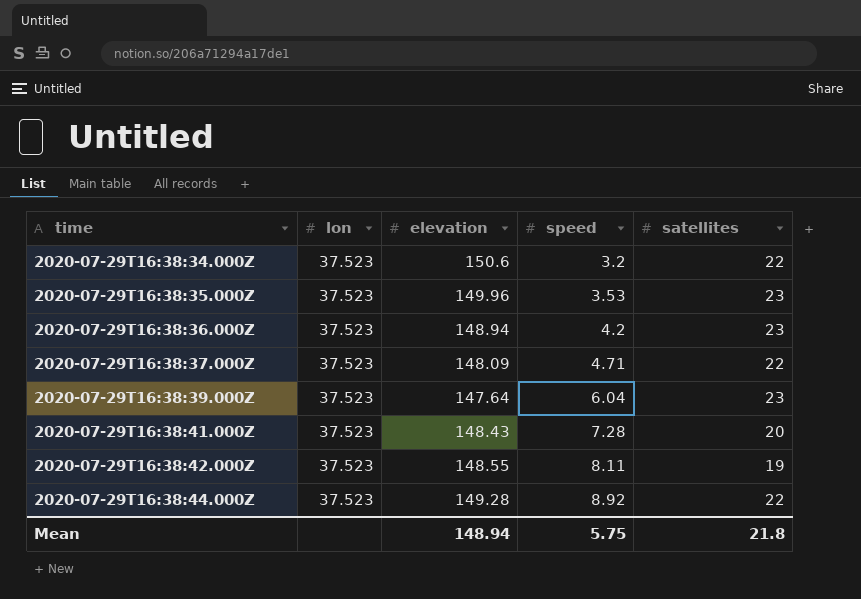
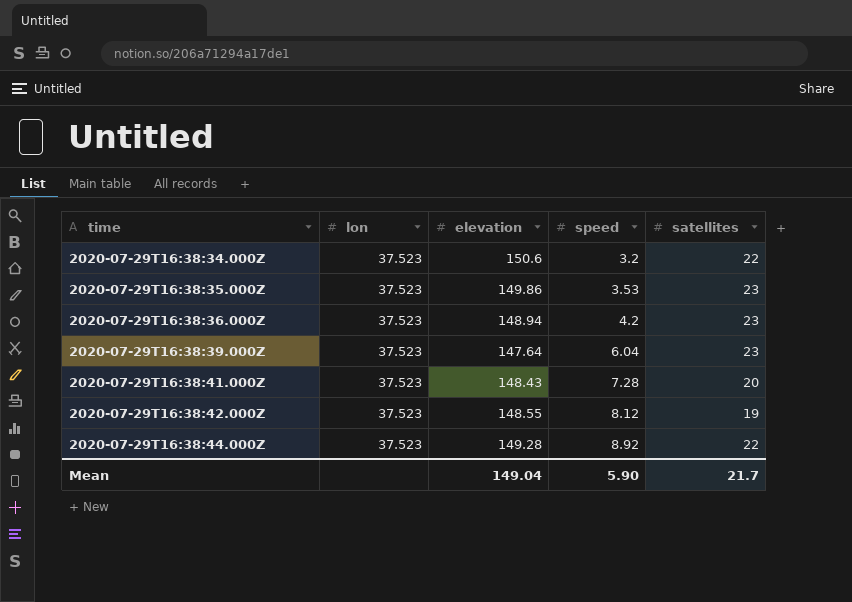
row 2020-07-29T16:38:37.000Z: 37.523 | 148.09 | 4.71 | 22 -> none
2020-07-29T16:38:35.000Z | elevation: 149.96 -> 149.86
2020-07-29T16:38:42.000Z | speed: 8.11 -> 8.12
Mean | elevation: 148.94 -> 149.04
Mean | speed: 5.75 -> 5.90
Mean | satellites: 21.8 -> 21.7

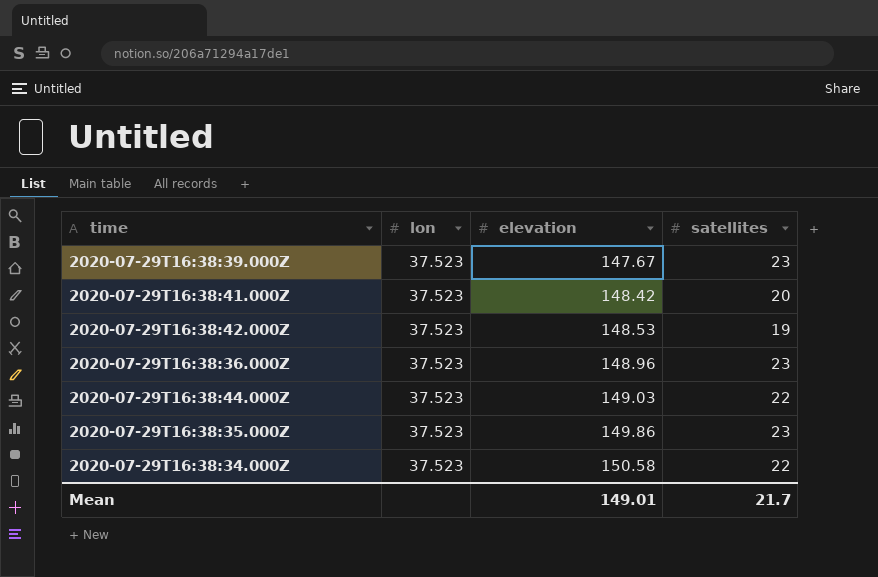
row order: time ascending -> elevation ascending
column speed | position: 4 -> none
2020-07-29T16:38:39.000Z | elevation: 147.64 -> 147.67
2020-07-29T16:38:41.000Z | elevation: 148.43 -> 148.42
2020-07-29T16:38:42.000Z | elevation: 148.55 -> 148.53
2020-07-29T16:38:36.000Z | elevation: 148.94 -> 148.96
2020-07-29T16:38:44.000Z | elevation: 149.28 -> 149.03
2020-07-29T16:38:34.000Z | elevation: 150.6 -> 150.58
Mean | elevation: 149.04 -> 149.01

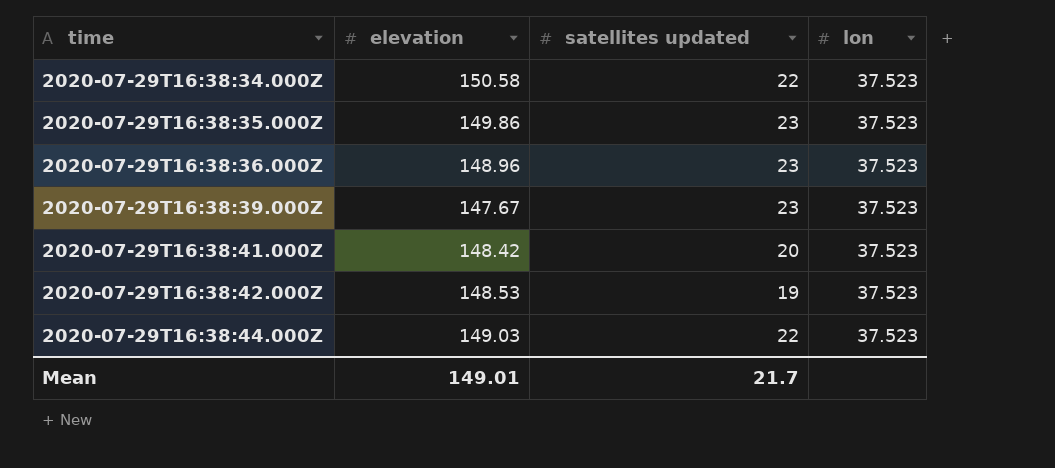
row order: elevation ascending -> time ascending
column name: satellites -> satellites updated
column lon | position: 2 -> 4

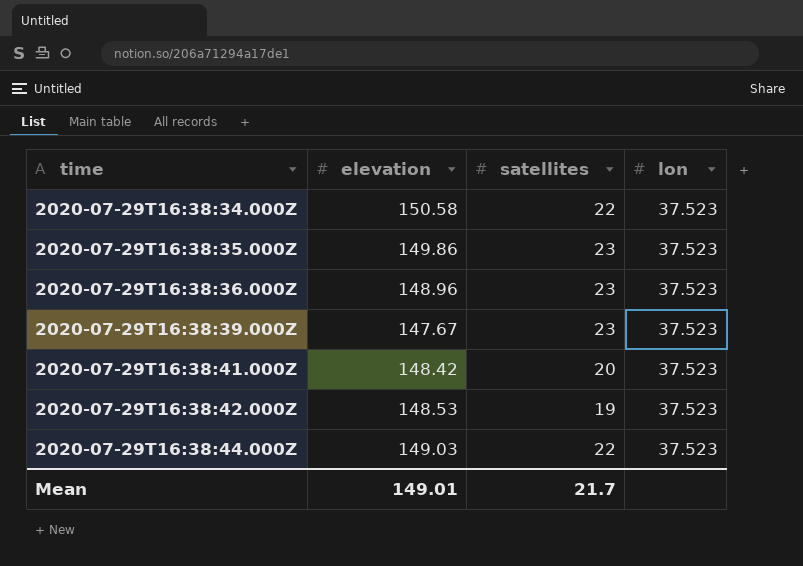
column name: satellites updated -> satellites

